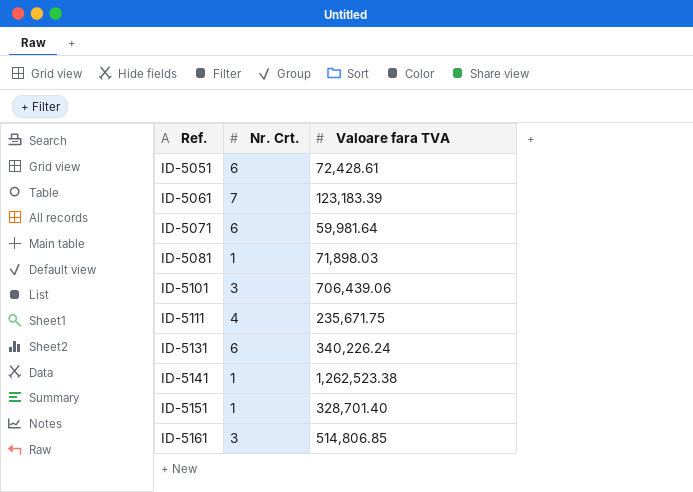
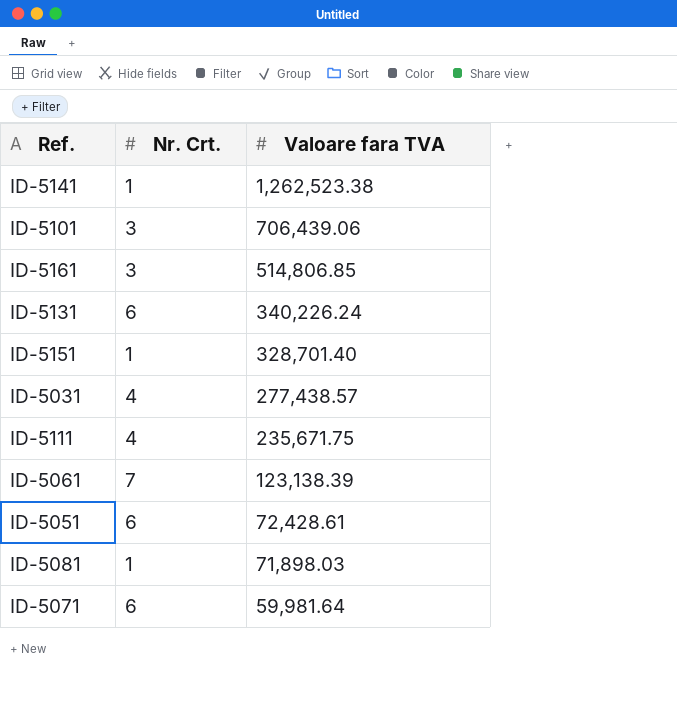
row order: Ref. ascending -> Valoare fara TVA descending
row ID-5031: none -> 4 | 277,438.57
ID-5061 | Valoare fara TVA: 123,183.39 -> 123,138.39

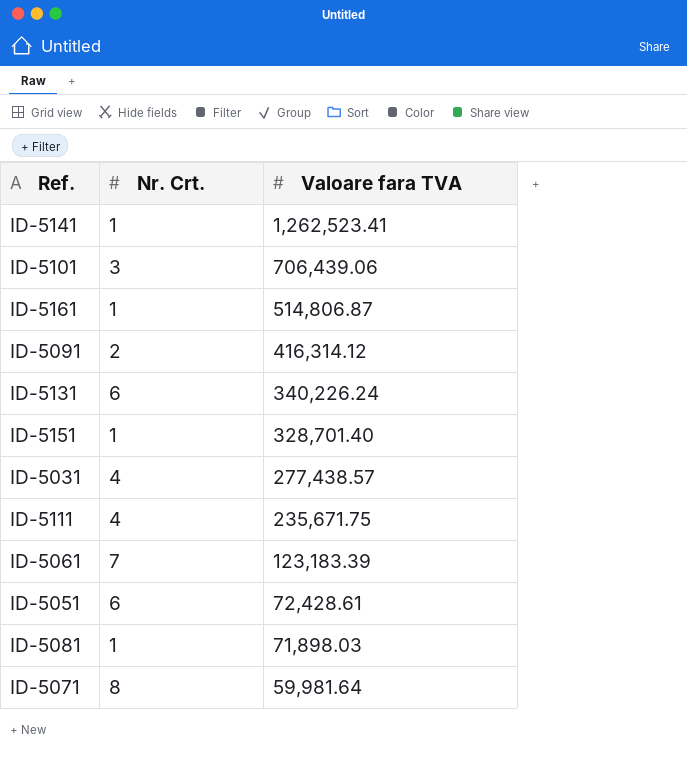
ID-5141 | Valoare fara TVA: 1,262,523.38 -> 1,262,523.41
ID-5161 | Nr. Crt.: 3 -> 1
ID-5161 | Valoare fara TVA: 514,806.85 -> 514,806.87
row ID-5091: none -> 2 | 416,314.12
ID-5061 | Valoare fara TVA: 123,138.39 -> 123,183.39
ID-5071 | Nr. Crt.: 6 -> 8

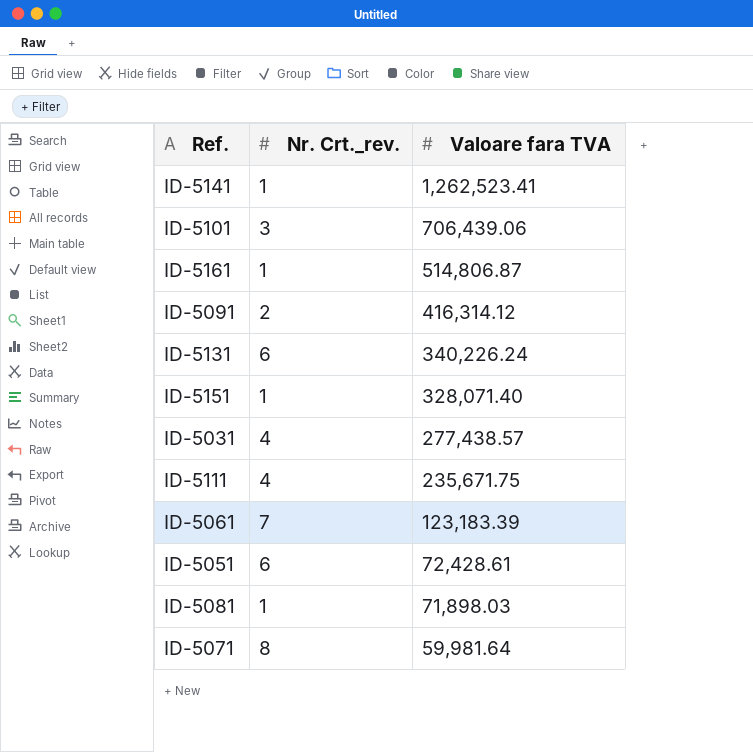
column name: Nr. Crt. -> Nr. Crt._rev.
ID-5151 | Valoare fara TVA: 328,701.40 -> 328,071.40

